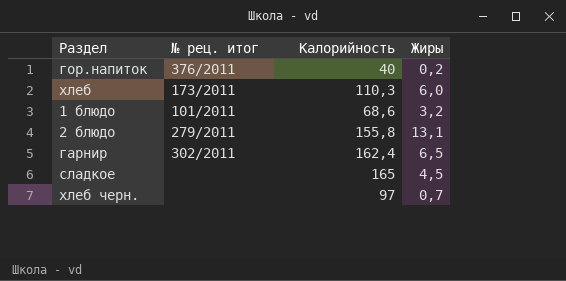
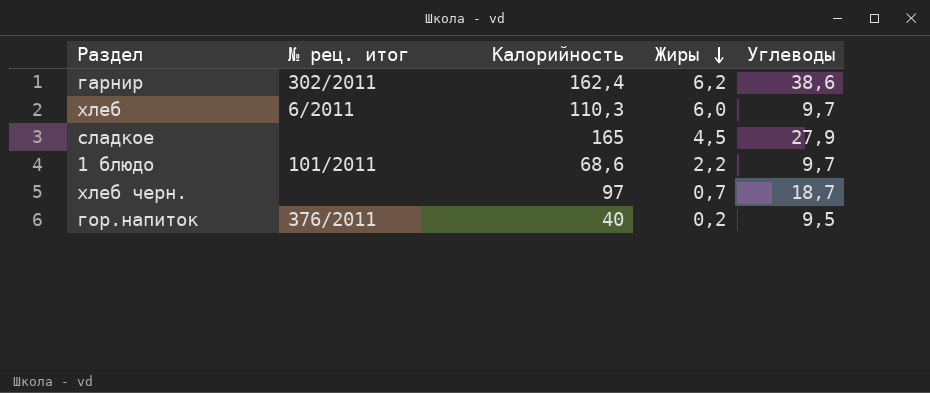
row order: none -> Жиры descending
column Углеводы | position: none -> 5
row 2 блюдо: 279/2011 | 155,8 | 13,1 -> none
гарнир | Жиры: 6,5 -> 6,2
хлеб | № рец. итог: 173/2011 -> 6/2011
1 блюдо | Жиры: 3,2 -> 2,2

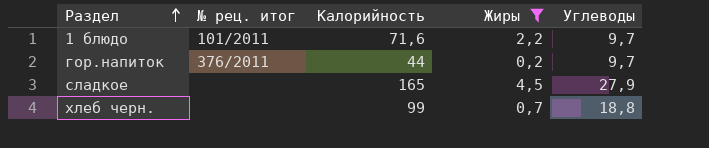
filter: none -> Жиры <= 4,5
row order: Жиры descending -> Раздел ascending
1 блюдо | Калорийность: 68,6 -> 71,6
гор.напиток | Калорийность: 40 -> 44
гор.напиток | Углеводы: 9,5 -> 9,7
хлеб черн. | Калорийность: 97 -> 99
хлеб черн. | Углеводы: 18,7 -> 18,8

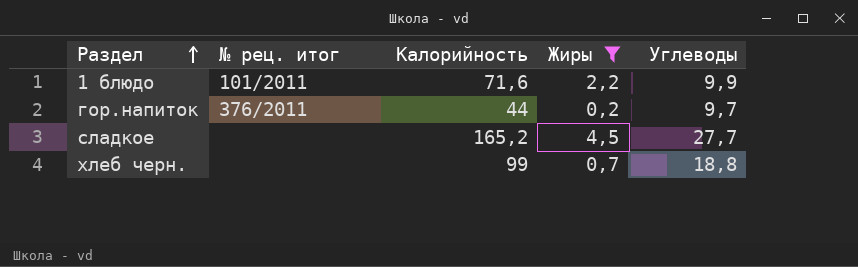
1 блюдо | Углеводы: 9,7 -> 9,9
сладкое | Калорийность: 165 -> 165,2
сладкое | Углеводы: 27,9 -> 27,7

